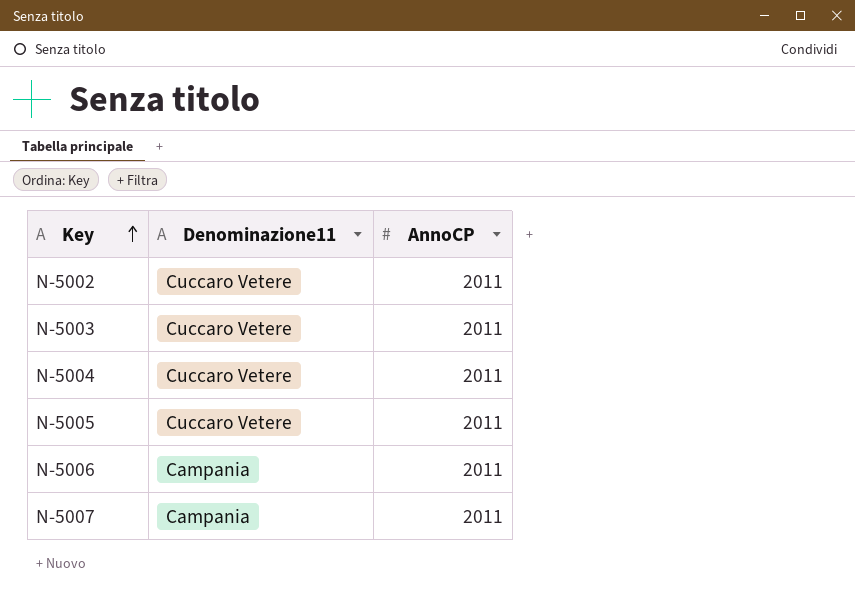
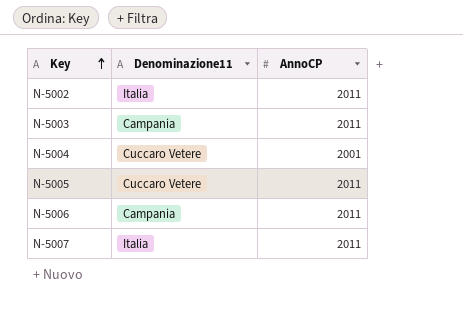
N-5002 | Denominazione11: Cuccaro Vetere -> Italia
N-5003 | Denominazione11: Cuccaro Vetere -> Campania
N-5004 | AnnoCP: 2011 -> 2001
N-5007 | Denominazione11: Campania -> Italia

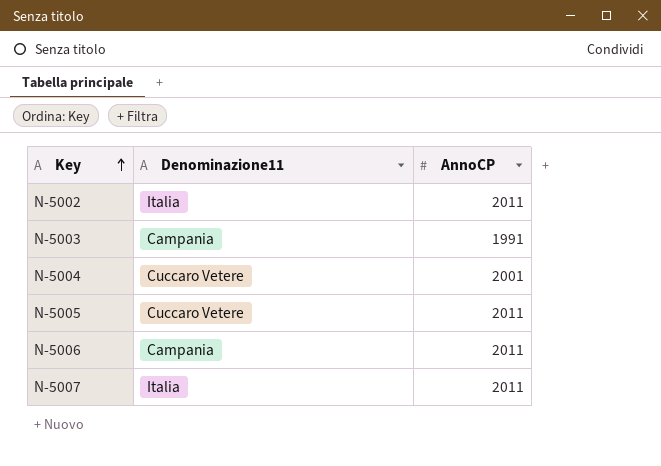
N-5003 | AnnoCP: 2011 -> 1991

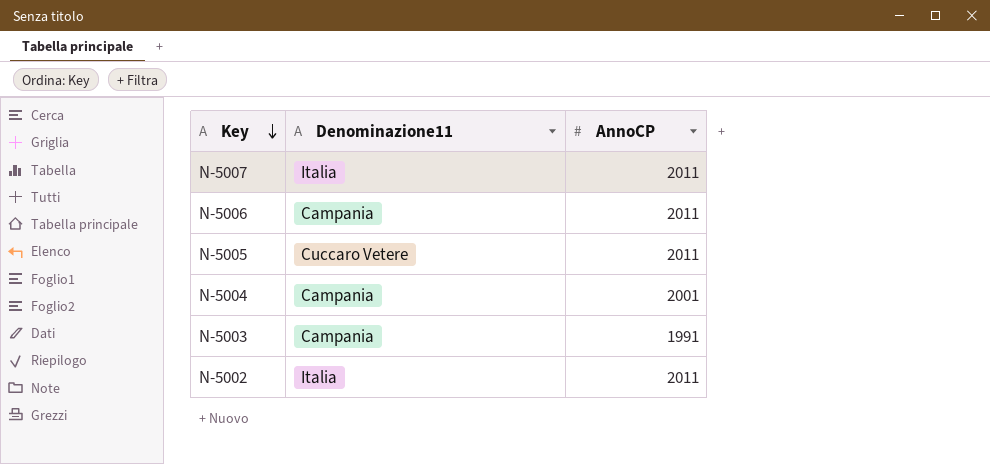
row order: Key ascending -> Key descending
N-5004 | Denominazione11: Cuccaro Vetere -> Campania

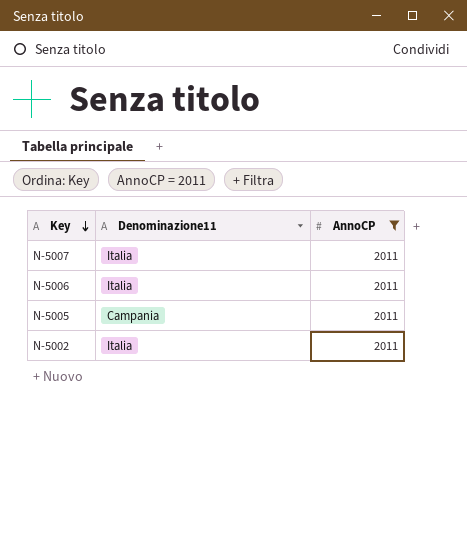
filter: none -> AnnoCP = 2011
N-5006 | Denominazione11: Campania -> Italia
N-5005 | Denominazione11: Cuccaro Vetere -> Campania

